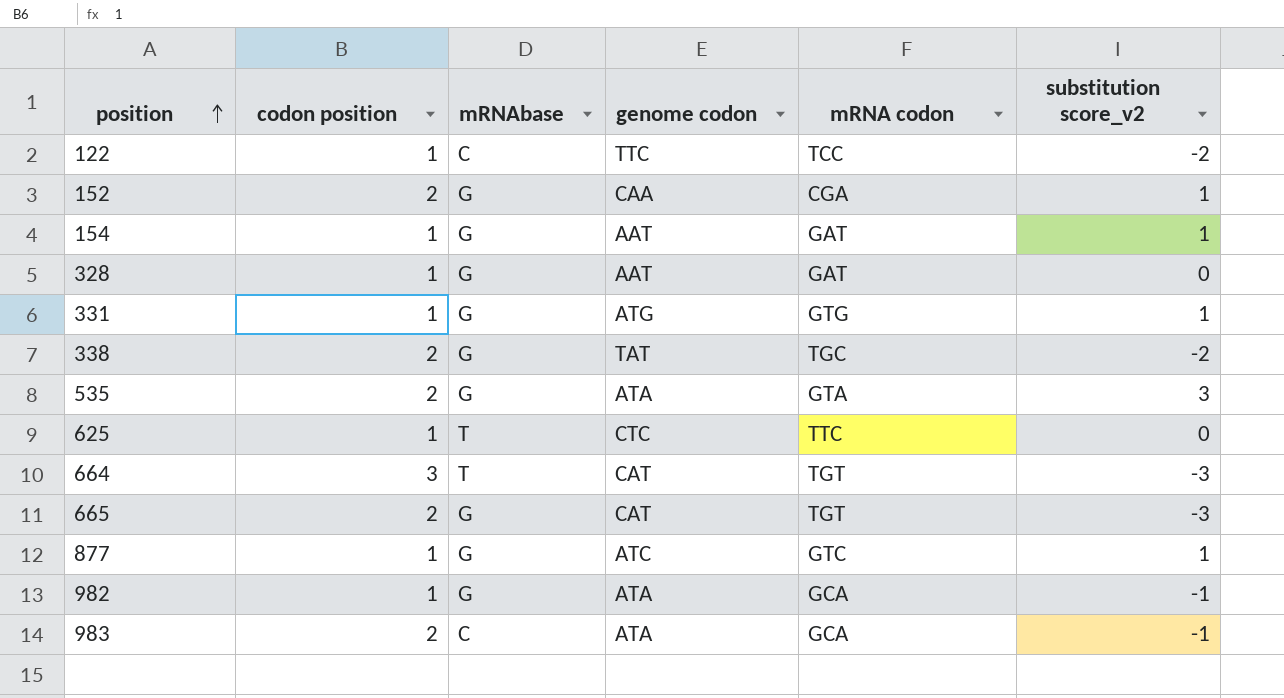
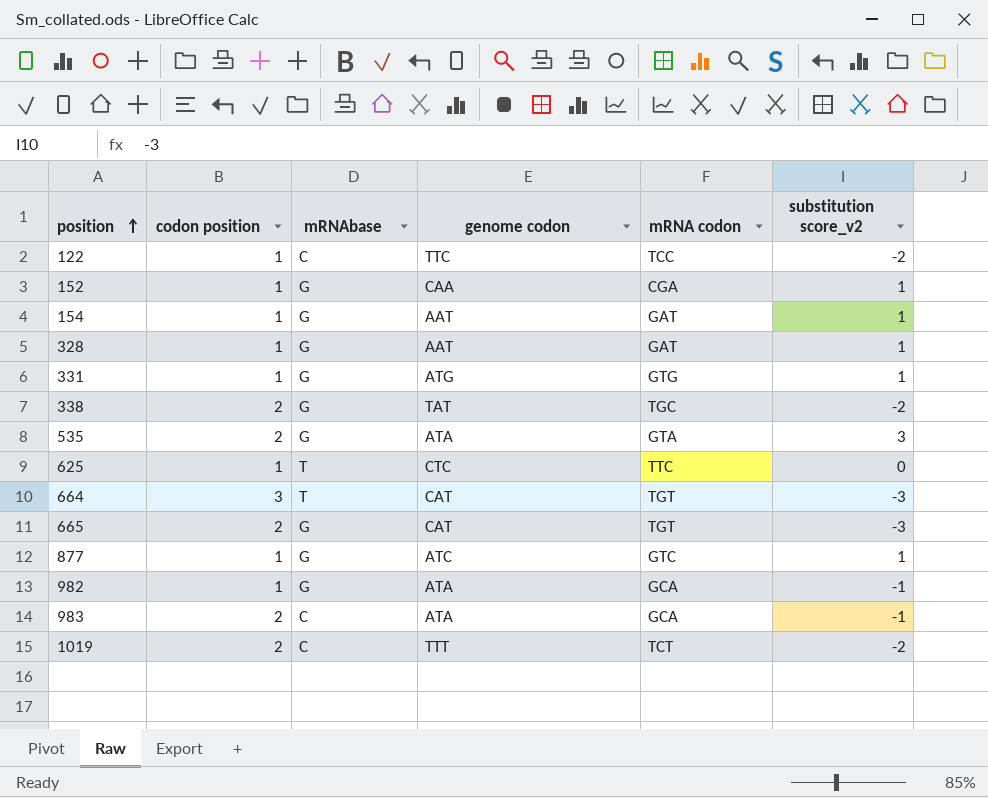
152 | codon position: 2 -> 1
328 | substitution score_v2: 0 -> 1
row 1019: none -> 2 | C | TTT | TCT | -2

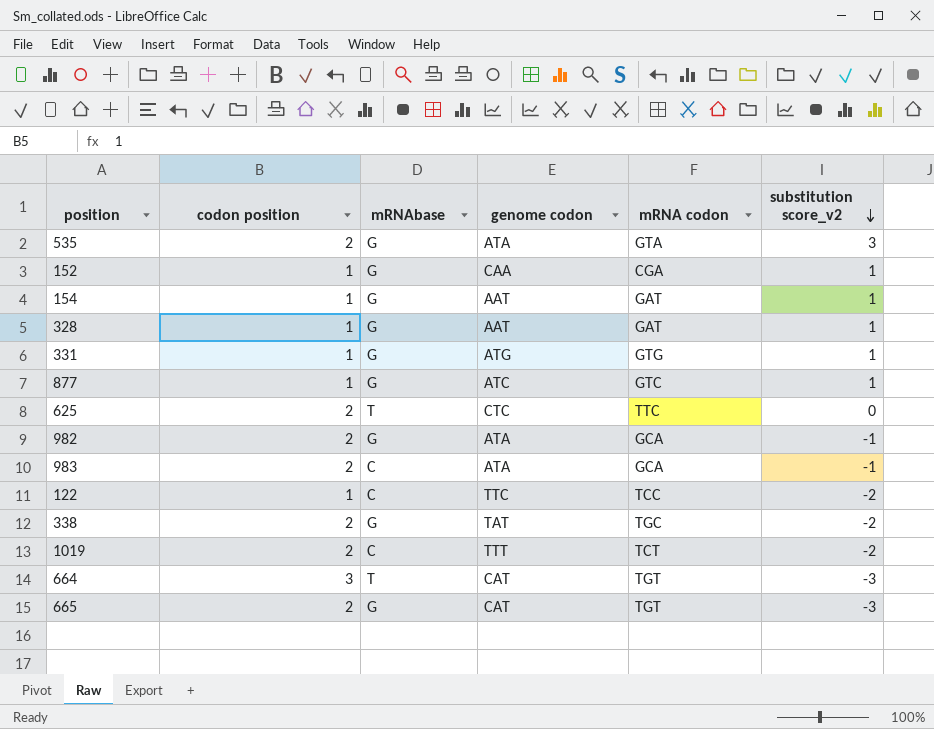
row order: position ascending -> substitution score_v2 descending
625 | codon position: 1 -> 2
982 | codon position: 1 -> 2

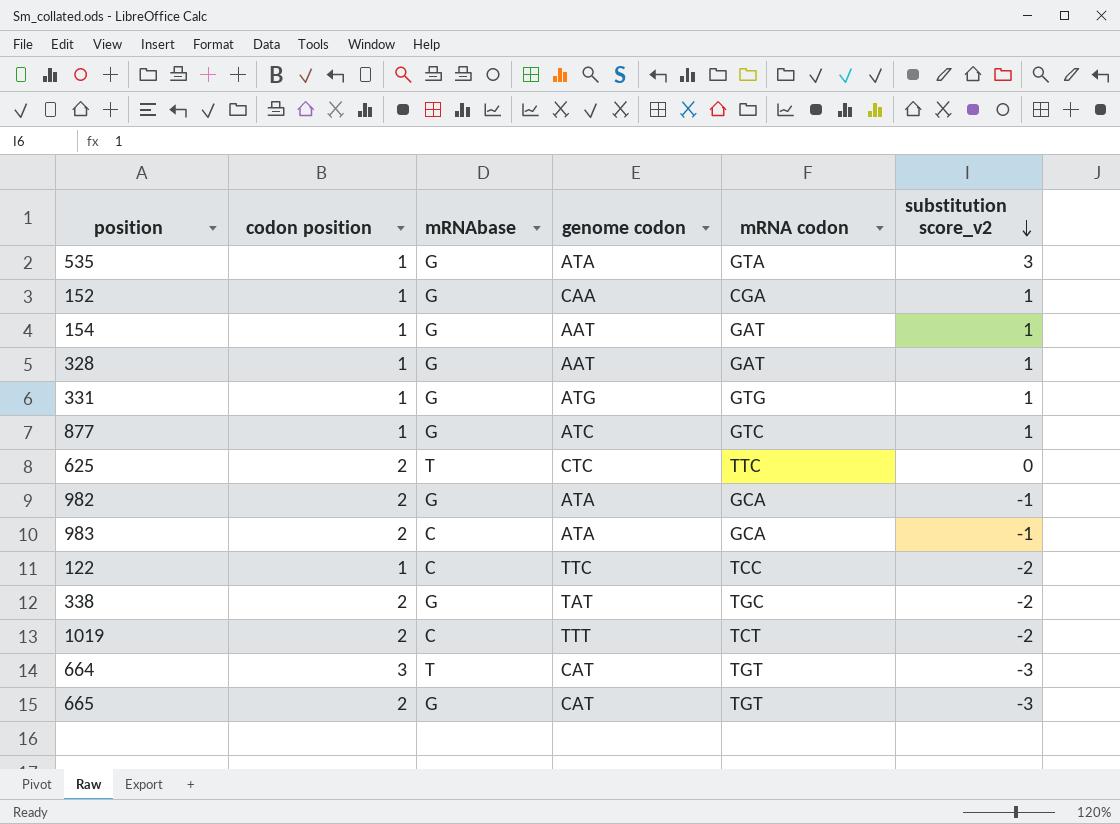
535 | codon position: 2 -> 1

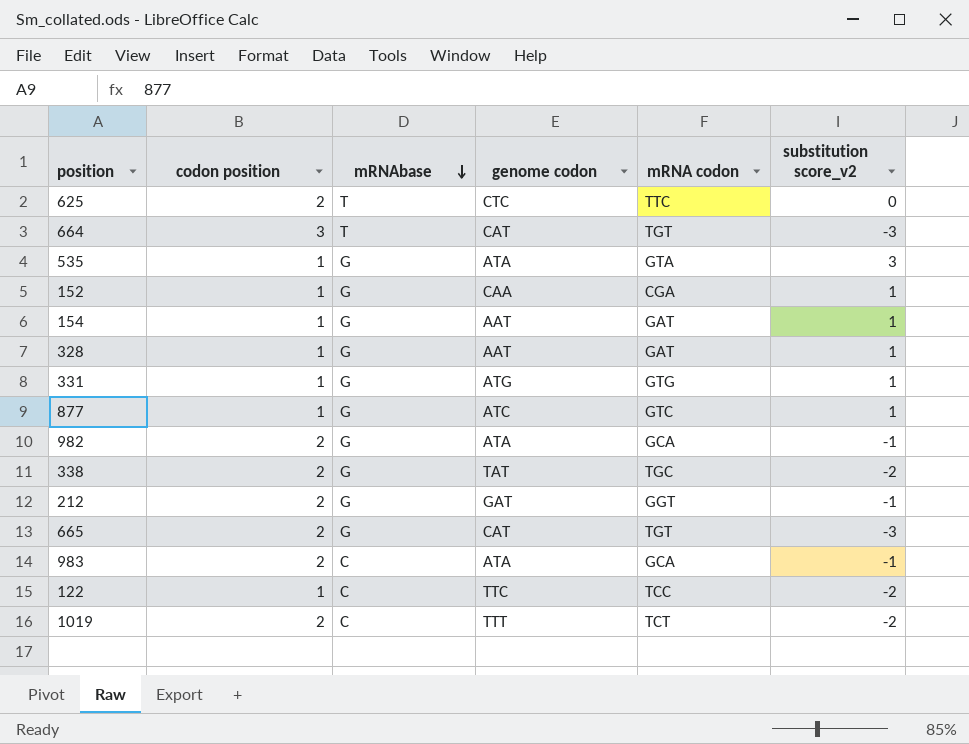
row order: substitution score_v2 descending -> mRNAbase descending
row 212: none -> 2 | G | GAT | GGT | -1

